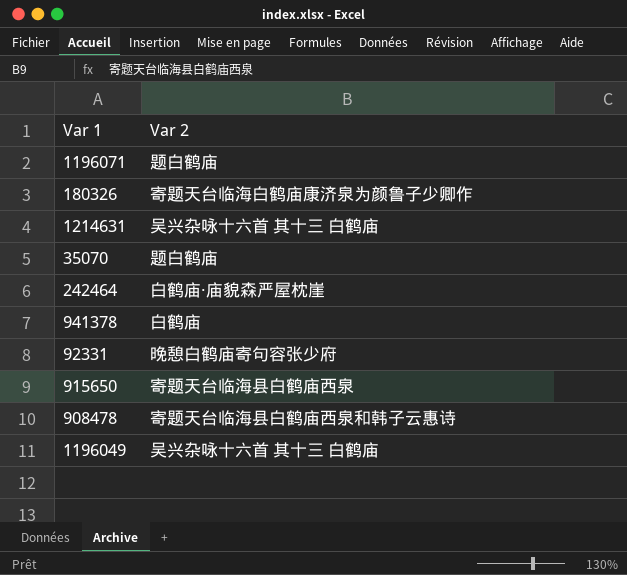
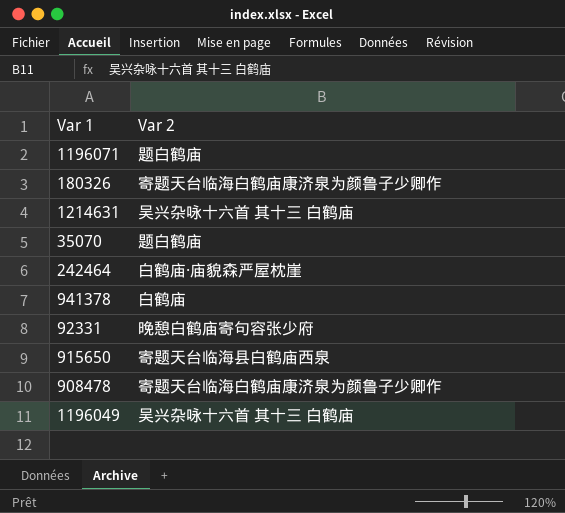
908478 | Var 2: 寄题天台临海县白鹤庙西泉和韩子云惠诗 -> 寄题天台临海白鹤庙康济泉为颜鲁子少卿作

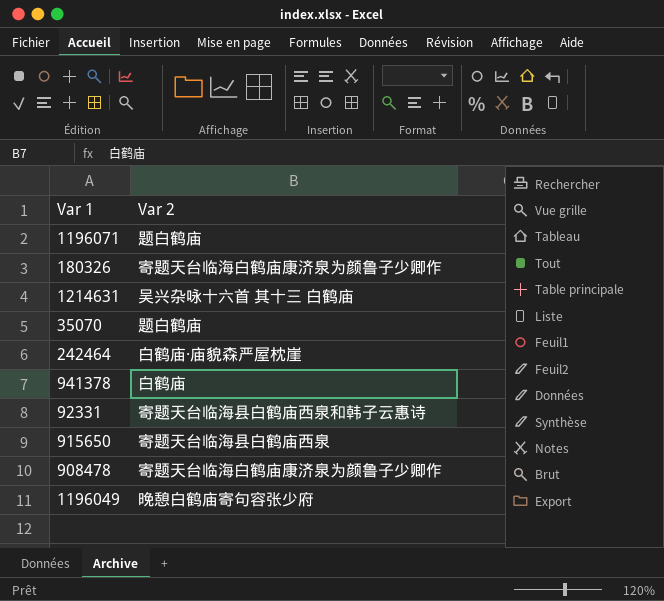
92331 | Var 2: 晚憩白鹤庙寄句容张少府 -> 寄题天台临海县白鹤庙西泉和韩子云惠诗
1196049 | Var 2: 吴兴杂咏十六首 其十三 白鹤庙 -> 晚憩白鹤庙寄句容张少府

